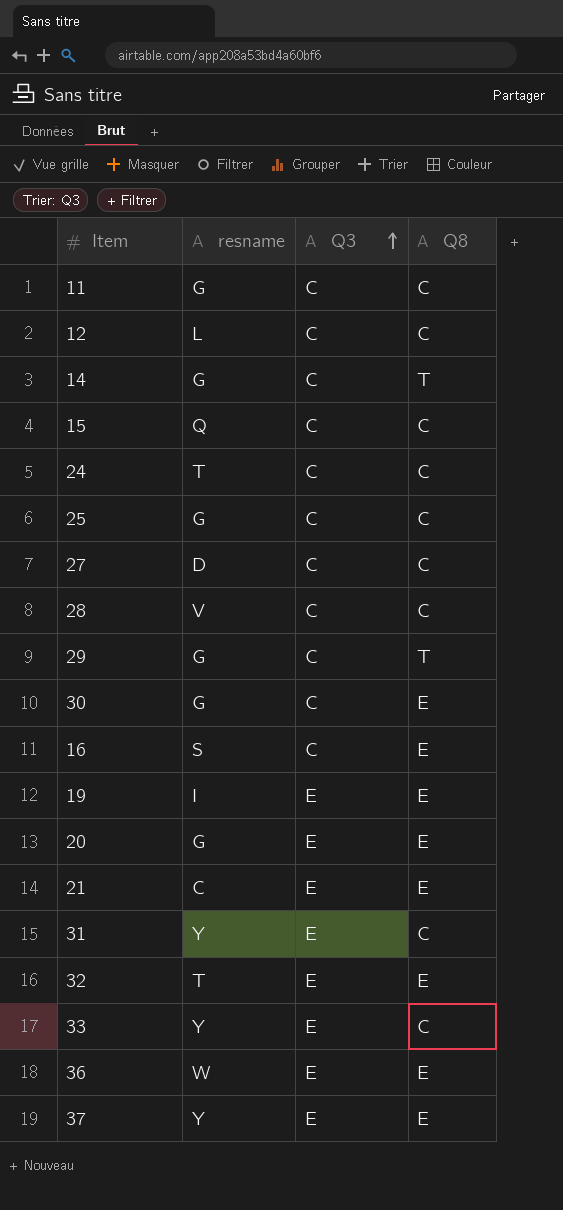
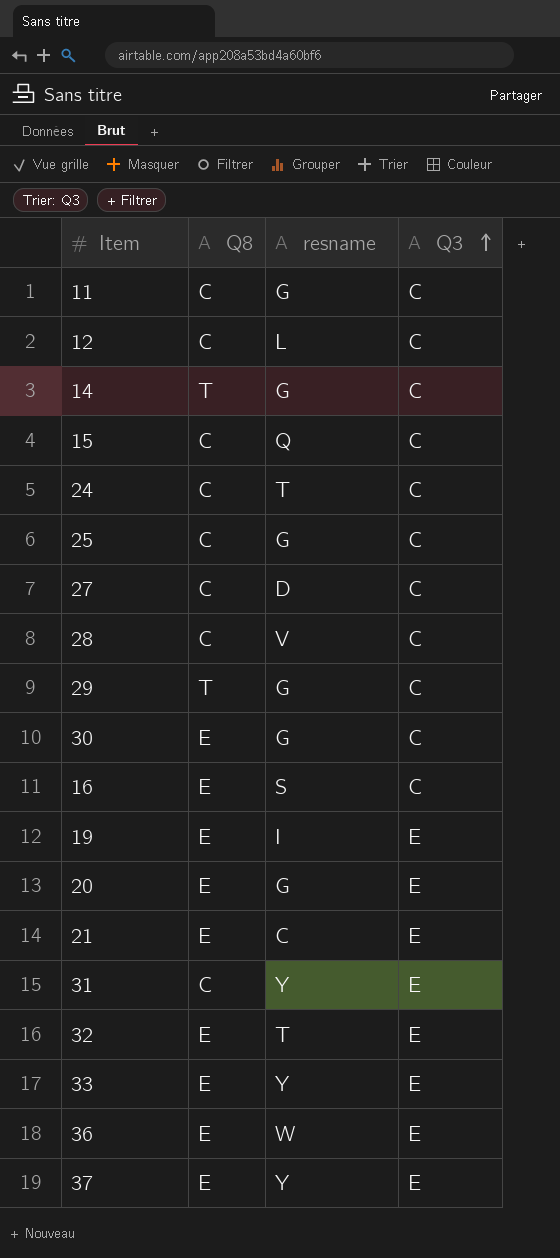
column Q8 | position: 4 -> 2
33 | Q8: C -> E

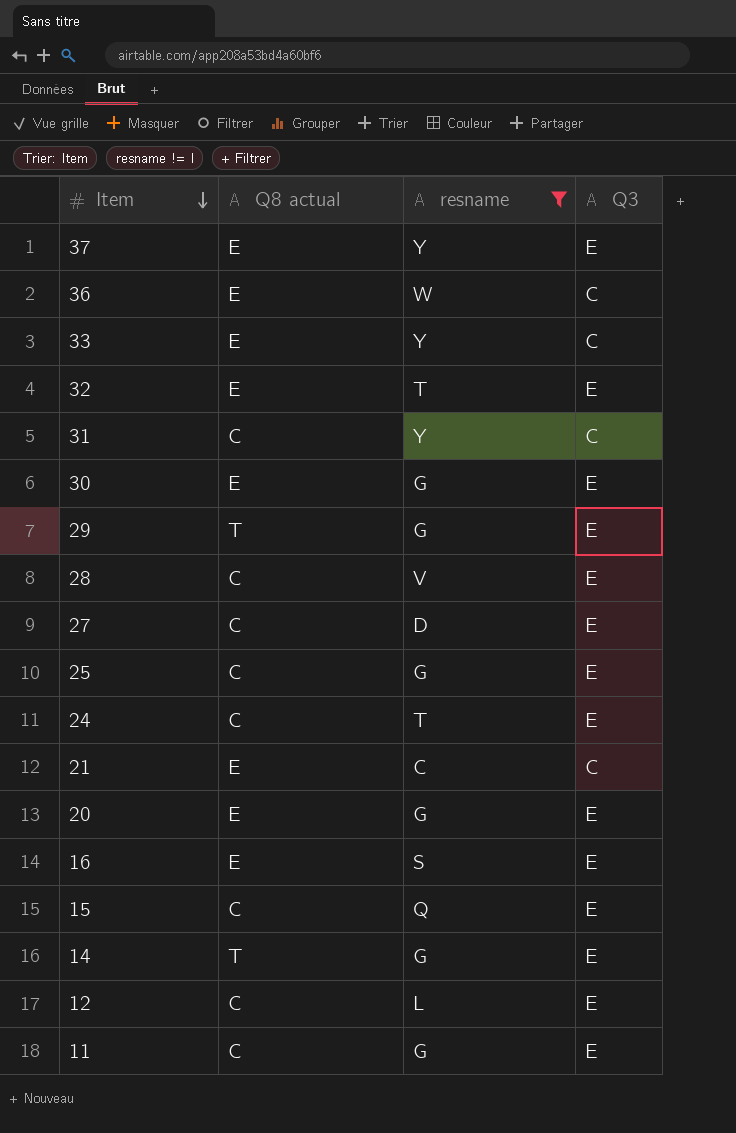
filter: none -> resname != I
row order: Q3 ascending -> Item descending
column name: Q8 -> Q8 actual
36 | Q3: E -> C
33 | Q3: E -> C
31 | Q3: E -> C
30 | Q3: C -> E
29 | Q3: C -> E
28 | Q3: C -> E
27 | Q3: C -> E
25 | Q3: C -> E
24 | Q3: C -> E
21 | Q3: E -> C
16 | Q3: C -> E
15 | Q3: C -> E
14 | Q3: C -> E
12 | Q3: C -> E
11 | Q3: C -> E

